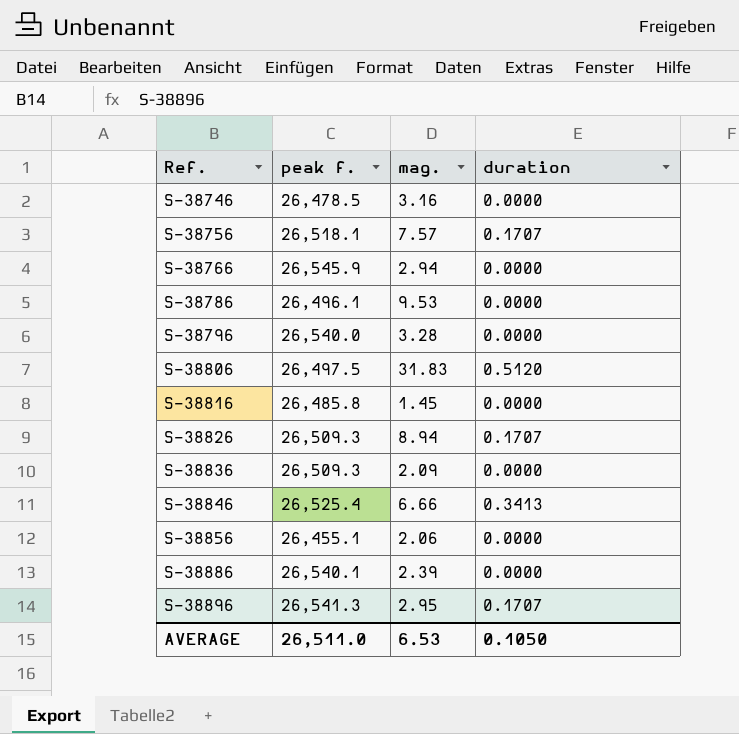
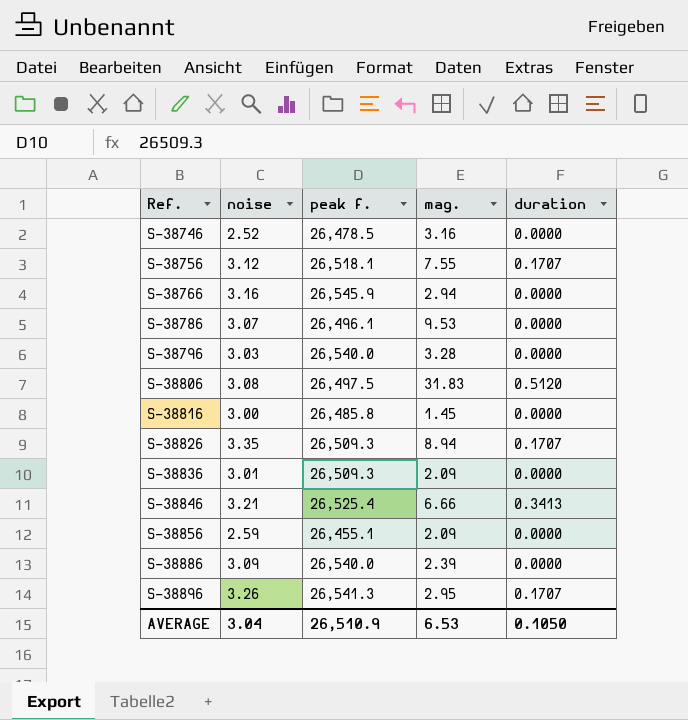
column noise | position: none -> 2
S-38756 | mag.: 7.57 -> 7.55
S-38856 | mag.: 2.06 -> 2.09
S-38886 | peak f.: 26,540.1 -> 26,540.0
AVERAGE | peak f.: 26,511.0 -> 26,510.9

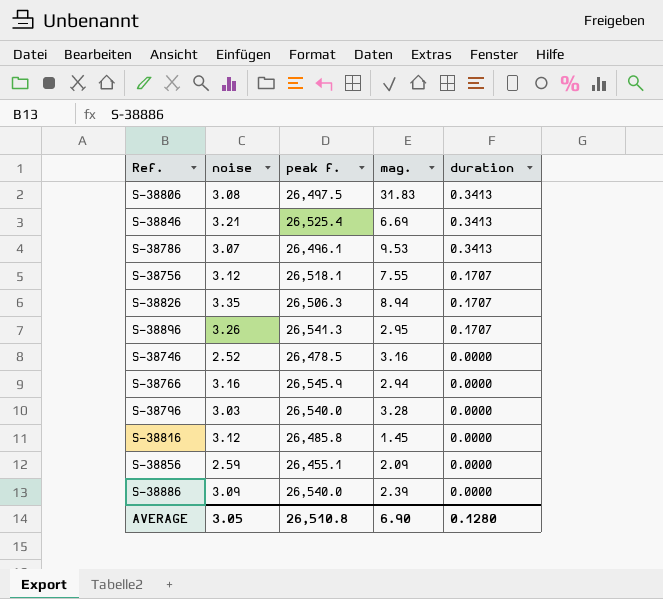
row order: Ref. ascending -> duration descending
row S-38836: 3.01 | 26,509.3 | 2.09 | 0.0000 -> none
S-38806 | duration: 0.5120 -> 0.3413
S-38846 | mag.: 6.66 -> 6.69
S-38786 | duration: 0.0000 -> 0.3413
S-38826 | peak f.: 26,509.3 -> 26,506.3
S-38816 | noise: 3.00 -> 3.12
AVERAGE | noise: 3.04 -> 3.05
AVERAGE | peak f.: 26,510.9 -> 26,510.8
AVERAGE | mag.: 6.53 -> 6.90
AVERAGE | duration: 0.1050 -> 0.1280

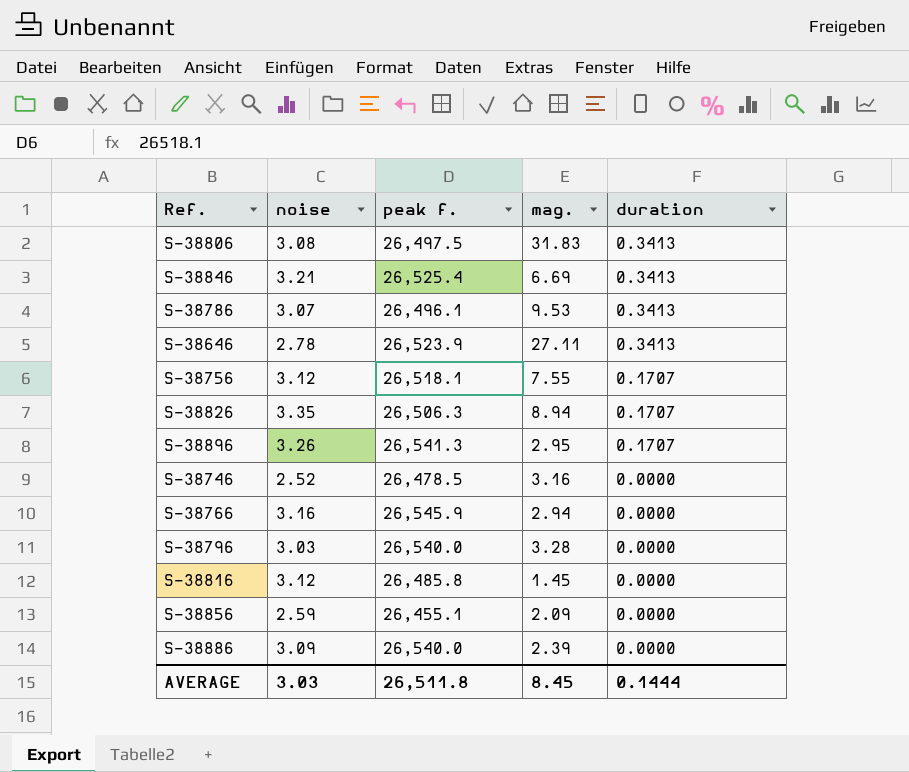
row S-38646: none -> 2.78 | 26,523.9 | 27.11 | 0.3413
AVERAGE | noise: 3.05 -> 3.03
AVERAGE | peak f.: 26,510.8 -> 26,511.8
AVERAGE | mag.: 6.90 -> 8.45
AVERAGE | duration: 0.1280 -> 0.1444

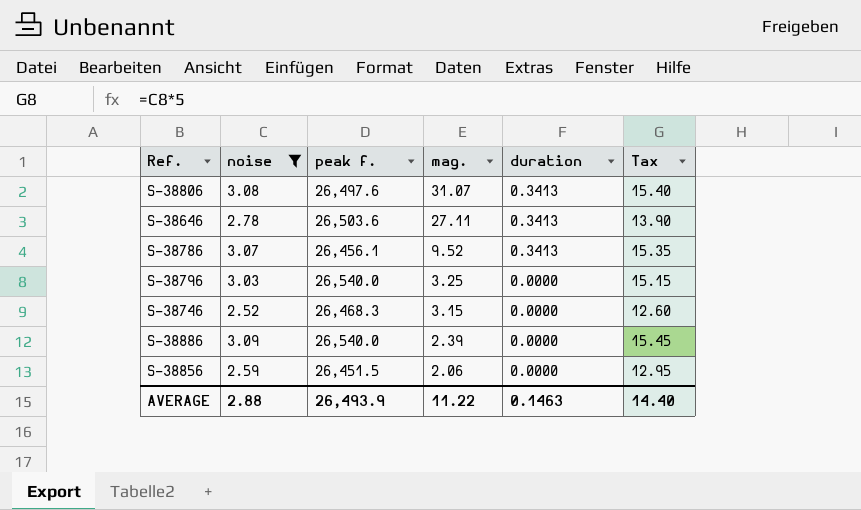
filter: none -> noise <= 3.09
row order: duration descending -> mag. descending
column Tax | formula: none -> [noise] * 5
S-38806 | peak f.: 26,497.5 -> 26,497.6
S-38806 | mag.: 31.83 -> 31.07
S-38646 | peak f.: 26,523.9 -> 26,503.6
S-38786 | peak f.: 26,496.1 -> 26,456.1
S-38786 | mag.: 9.53 -> 9.52
S-38796 | mag.: 3.28 -> 3.25
S-38746 | peak f.: 26,478.5 -> 26,468.3
S-38746 | mag.: 3.16 -> 3.15
S-38856 | peak f.: 26,455.1 -> 26,451.5
S-38856 | mag.: 2.09 -> 2.06
AVERAGE | noise: 3.03 -> 2.88
AVERAGE | peak f.: 26,511.8 -> 26,493.9
AVERAGE | mag.: 8.45 -> 11.22
AVERAGE | duration: 0.1444 -> 0.1463

